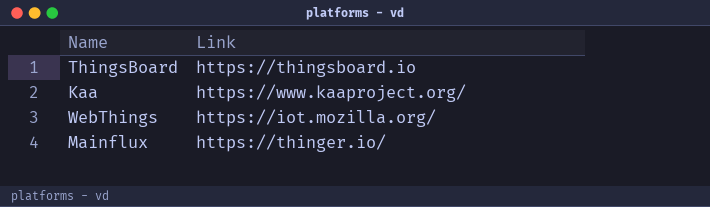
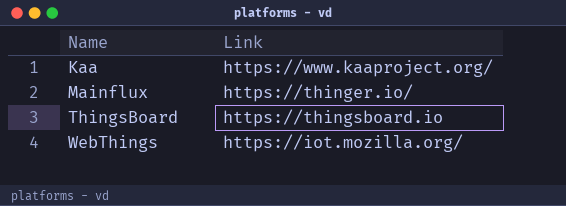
row order: none -> Name ascending

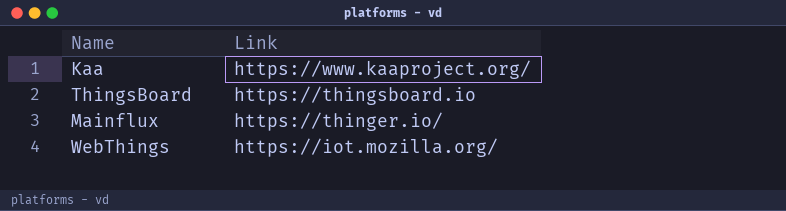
row order: Name ascending -> Link descending

